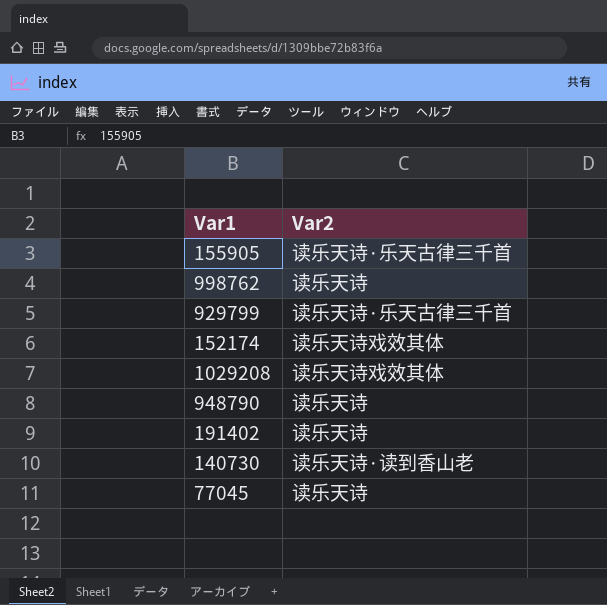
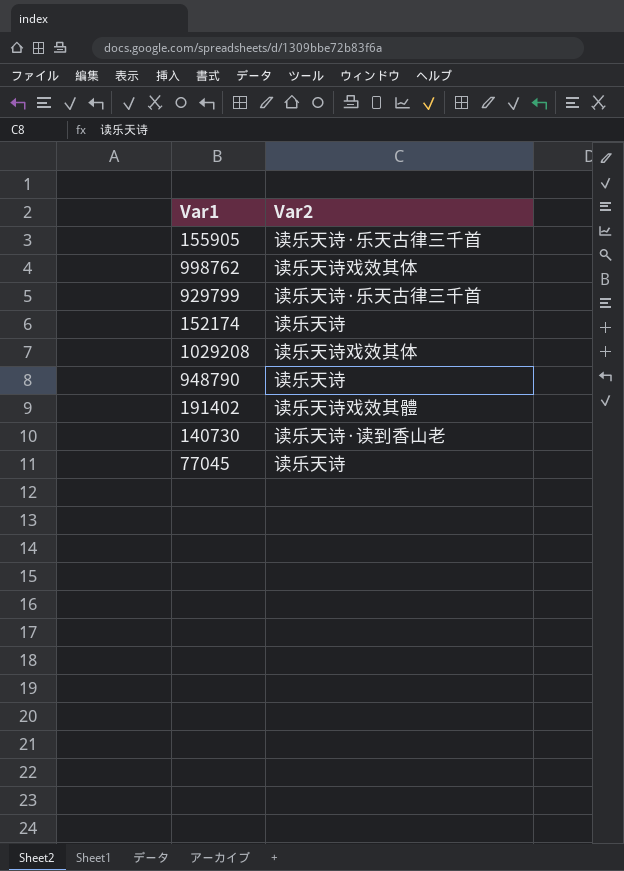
998762 | Var2: 读乐天诗 -> 读乐天诗戏效其体
152174 | Var2: 读乐天诗戏效其体 -> 读乐天诗
191402 | Var2: 读乐天诗 -> 读乐天诗戏效其體

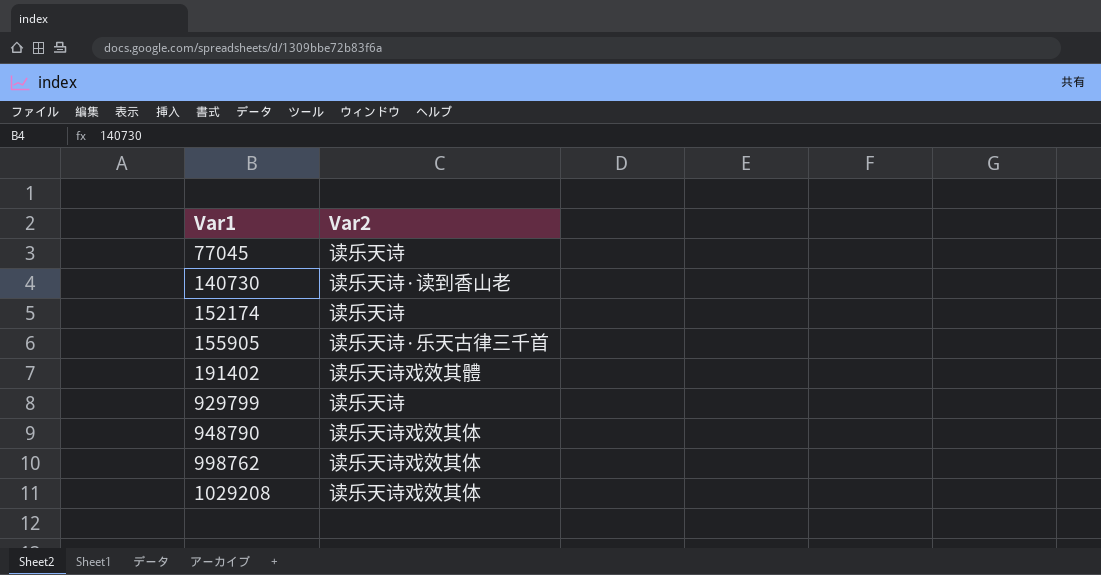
row order: none -> Var1 ascending
929799 | Var2: 读乐天诗·乐天古律三千首 -> 读乐天诗
948790 | Var2: 读乐天诗 -> 读乐天诗戏效其体

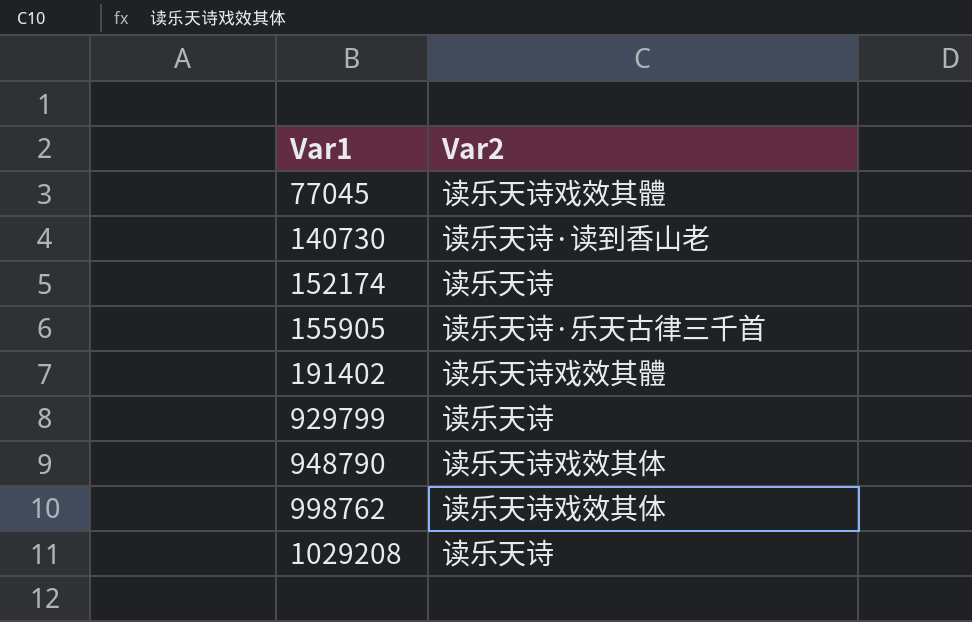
77045 | Var2: 读乐天诗 -> 读乐天诗戏效其體
1029208 | Var2: 读乐天诗戏效其体 -> 读乐天诗

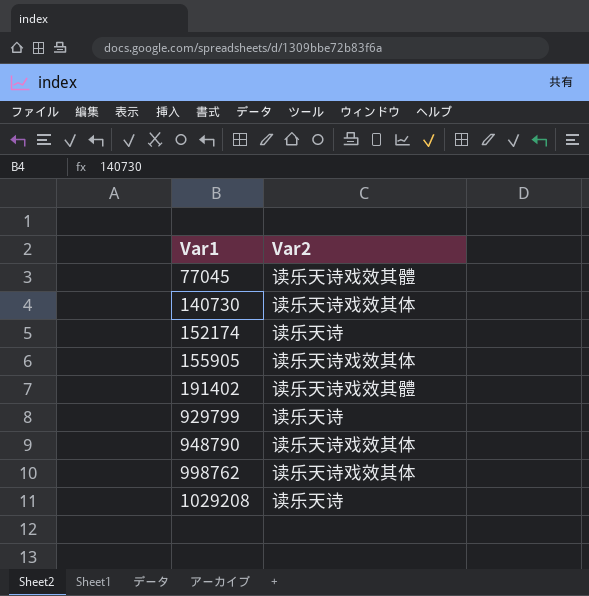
140730 | Var2: 读乐天诗·读到香山老 -> 读乐天诗戏效其体
155905 | Var2: 读乐天诗·乐天古律三千首 -> 读乐天诗戏效其体

